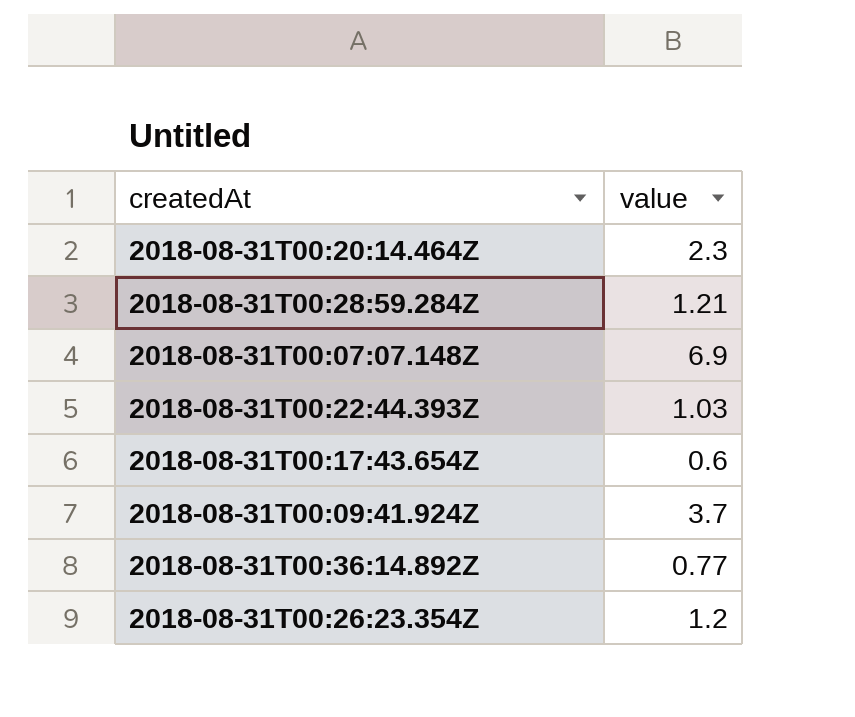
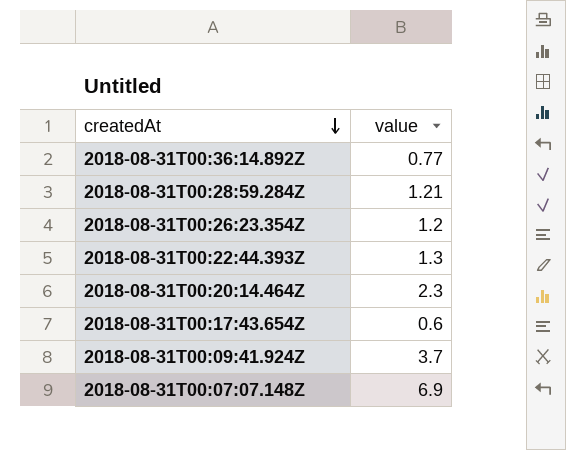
row order: none -> createdAt descending
2018-08-31T00:22:44.393Z | value: 1.03 -> 1.3

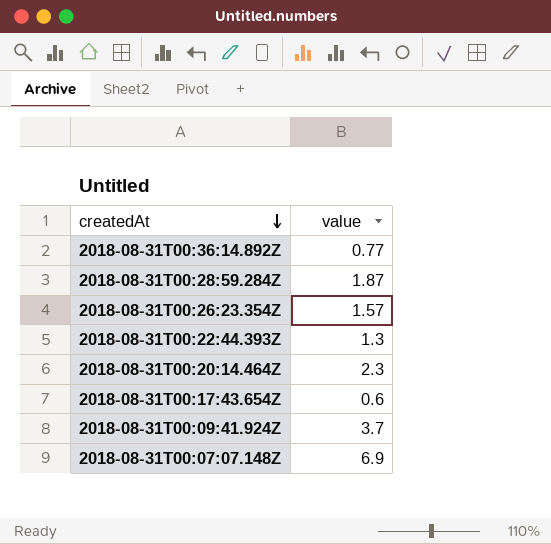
2018-08-31T00:28:59.284Z | value: 1.21 -> 1.87
2018-08-31T00:26:23.354Z | value: 1.2 -> 1.57

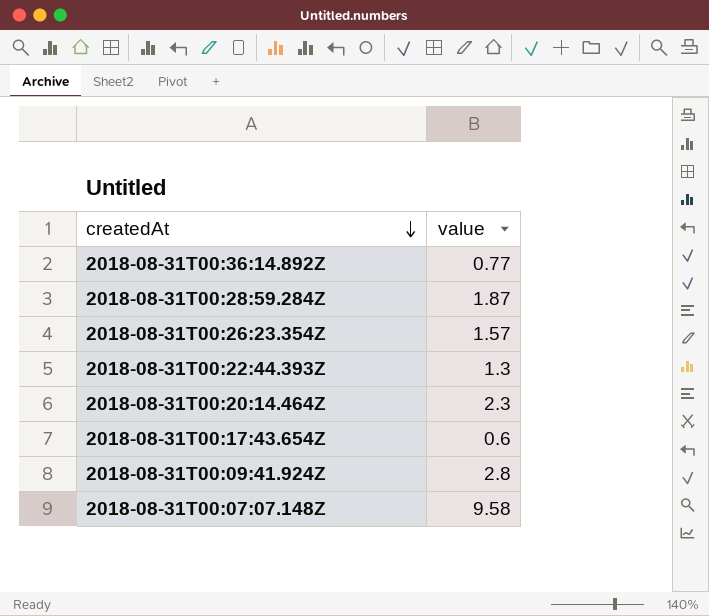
2018-08-31T00:09:41.924Z | value: 3.7 -> 2.8
2018-08-31T00:07:07.148Z | value: 6.9 -> 9.58

